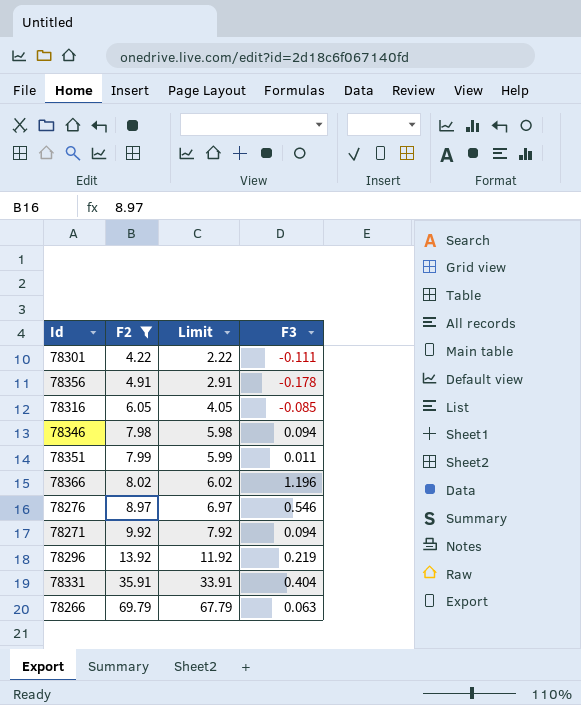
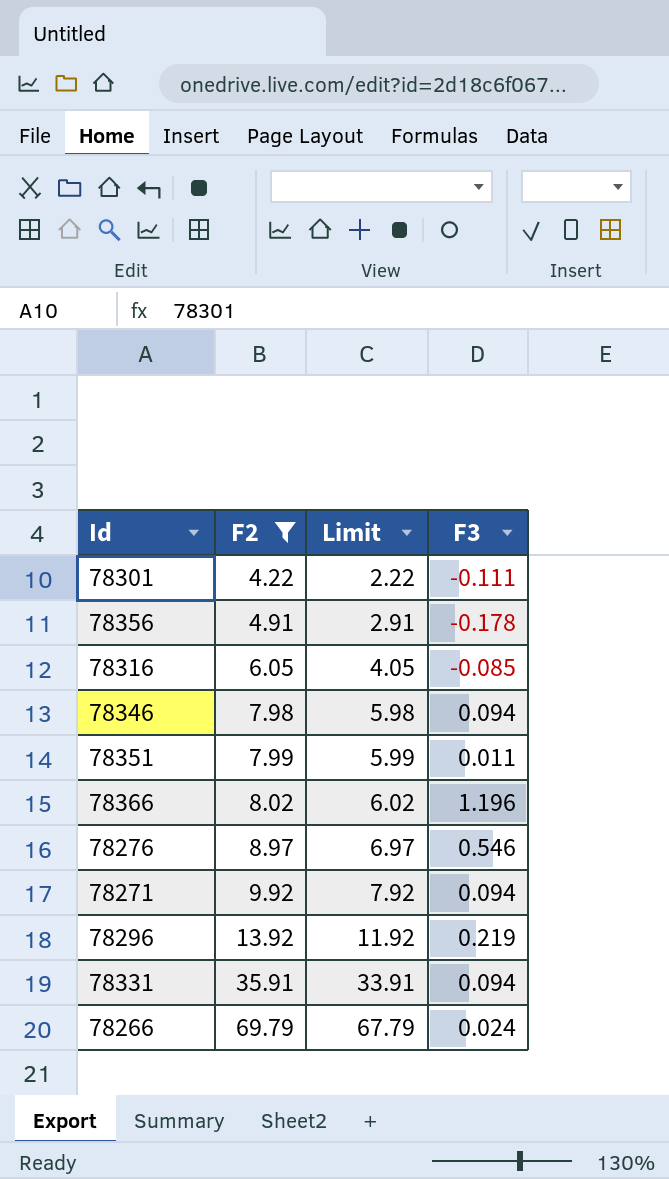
78331 | F3: 0.404 -> 0.094
78266 | F3: 0.063 -> 0.024

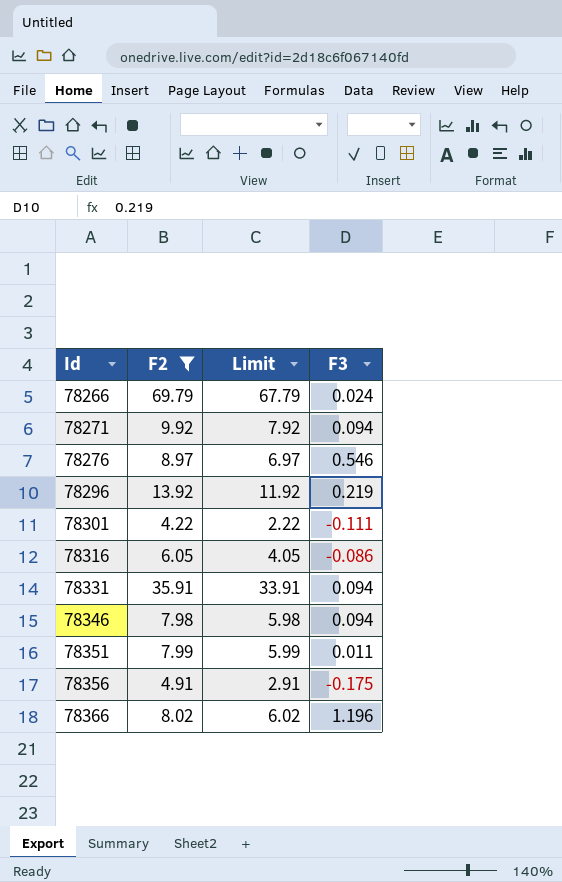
row order: F2 ascending -> Id ascending
78316 | F3: -0.085 -> -0.086
78356 | F3: -0.178 -> -0.175

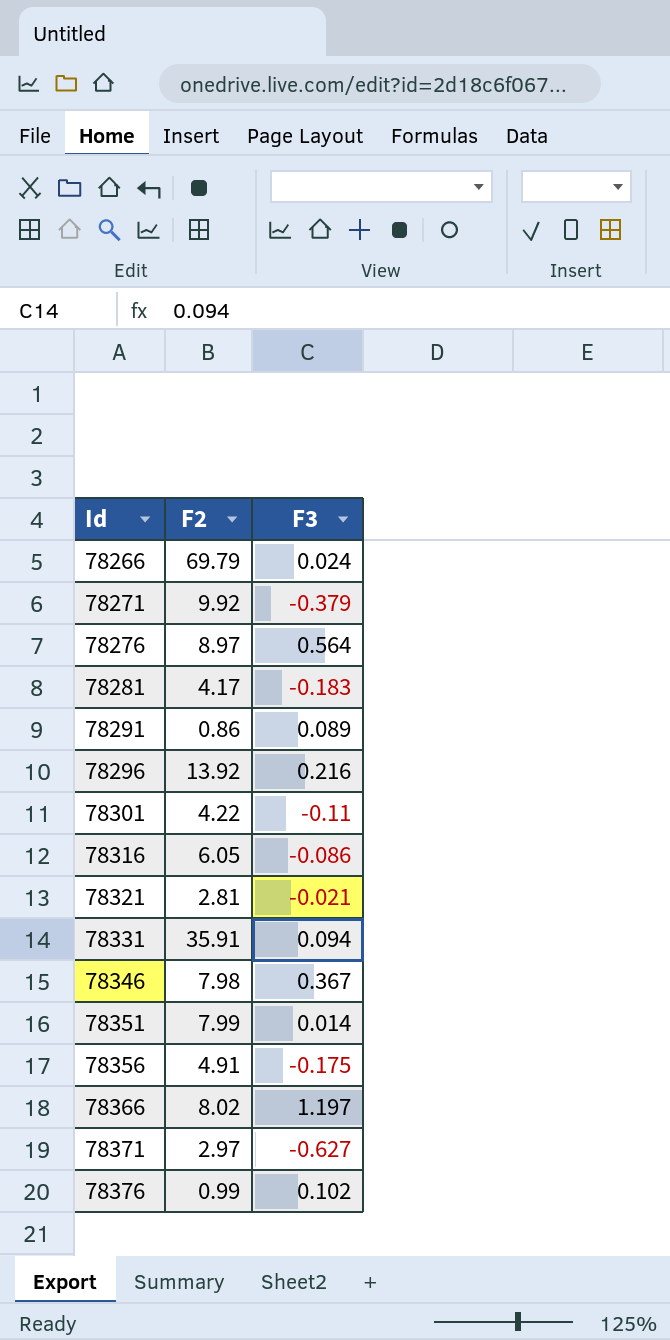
filter: F2 >= 4.22 -> none
column Limit | formula: [F2] - 2 -> none
78271 | F3: 0.094 -> -0.379
78276 | F3: 0.546 -> 0.564
78296 | F3: 0.219 -> 0.216
78301 | F3: -0.111 -> -0.11
78346 | F3: 0.094 -> 0.367
78351 | F3: 0.011 -> 0.014
78366 | F3: 1.196 -> 1.197

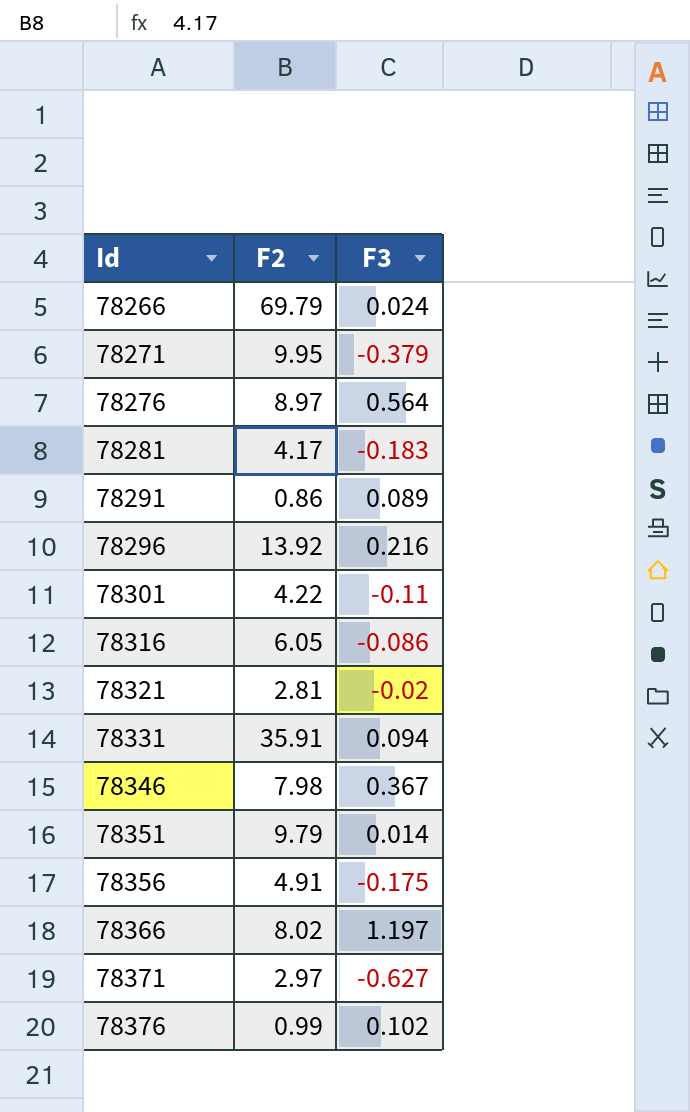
78271 | F2: 9.92 -> 9.95
78321 | F3: -0.021 -> -0.02
78351 | F2: 7.99 -> 9.79

